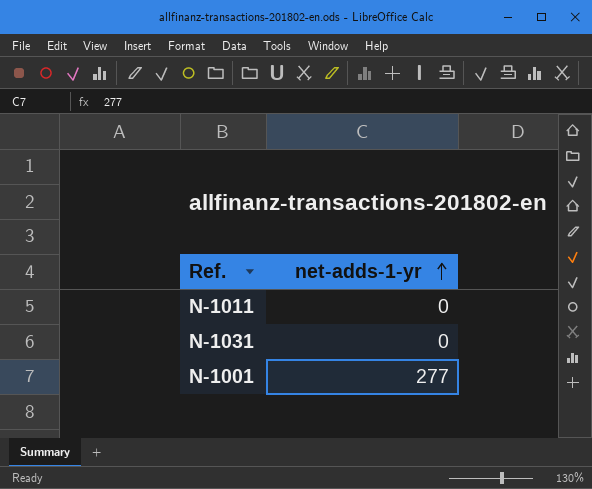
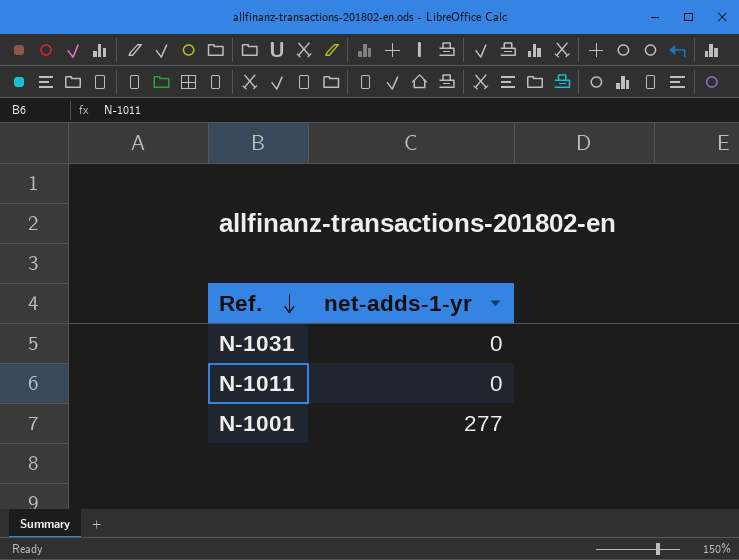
row order: net-adds-1-yr ascending -> Ref. descending

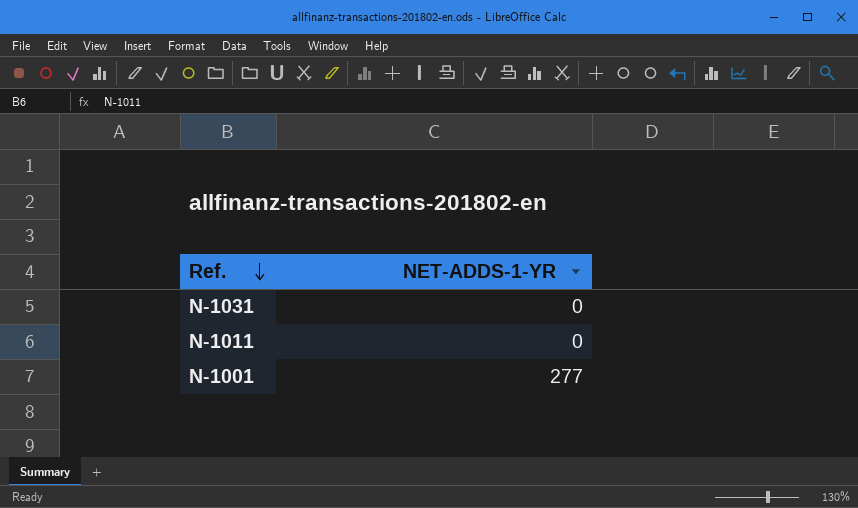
column name: net-adds-1-yr -> NET-ADDS-1-YR

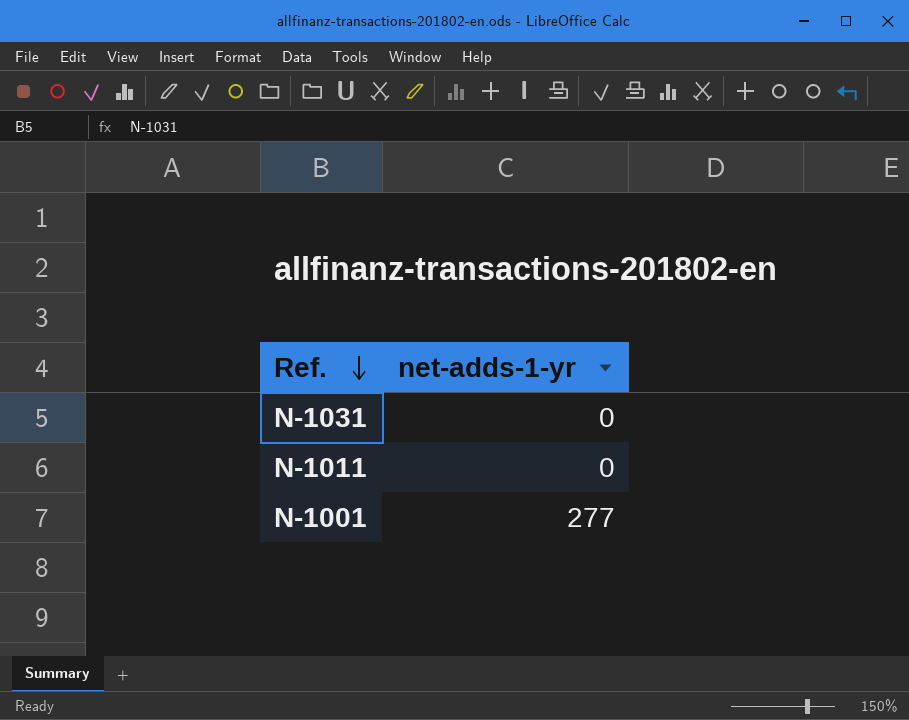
column name: NET-ADDS-1-YR -> net-adds-1-yr

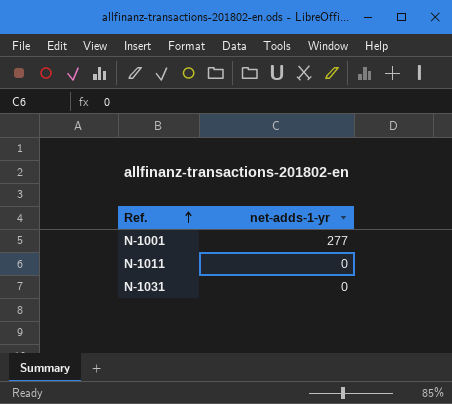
row order: Ref. descending -> Ref. ascending

